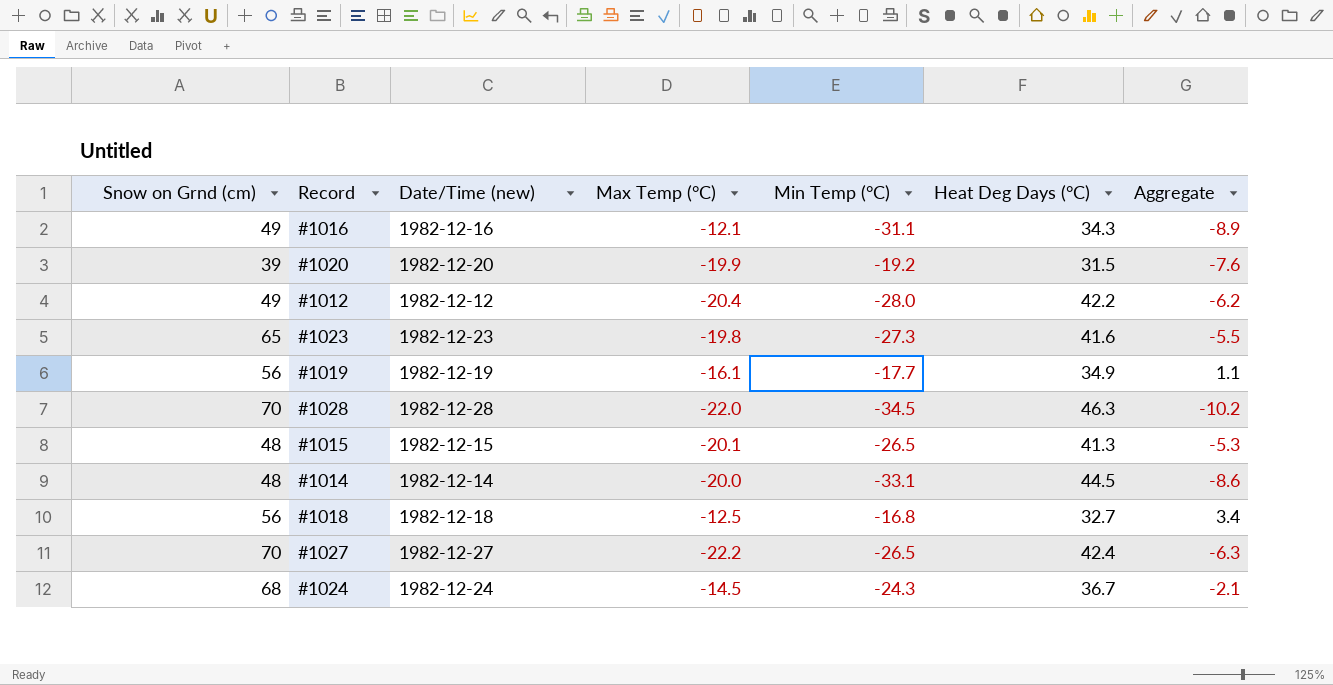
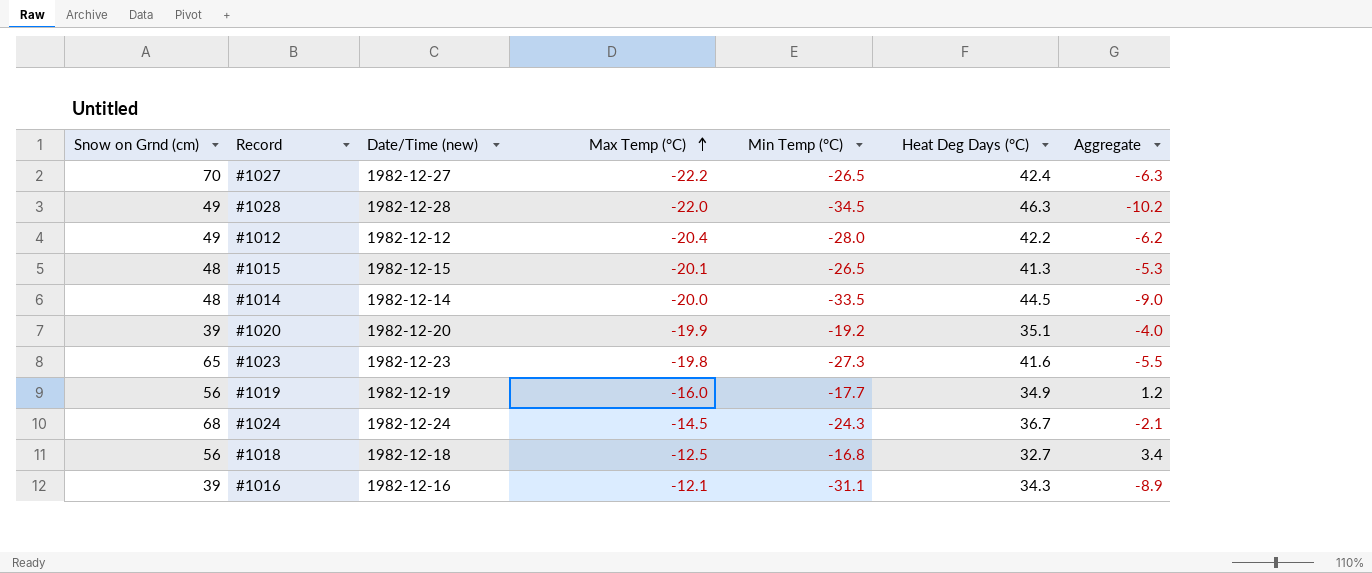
row order: none -> Max Temp (°C) ascending
#1028 | Snow on Grnd (cm): 70 -> 49
#1014 | Min Temp (°C): -33.1 -> -33.5
#1014 | Aggregate: -8.6 -> -9.0
#1020 | Heat Deg Days (°C): 31.5 -> 35.1
#1020 | Aggregate: -7.6 -> -4.0
#1019 | Max Temp (°C): -16.1 -> -16.0
#1019 | Aggregate: 1.1 -> 1.2
#1016 | Snow on Grnd (cm): 49 -> 39

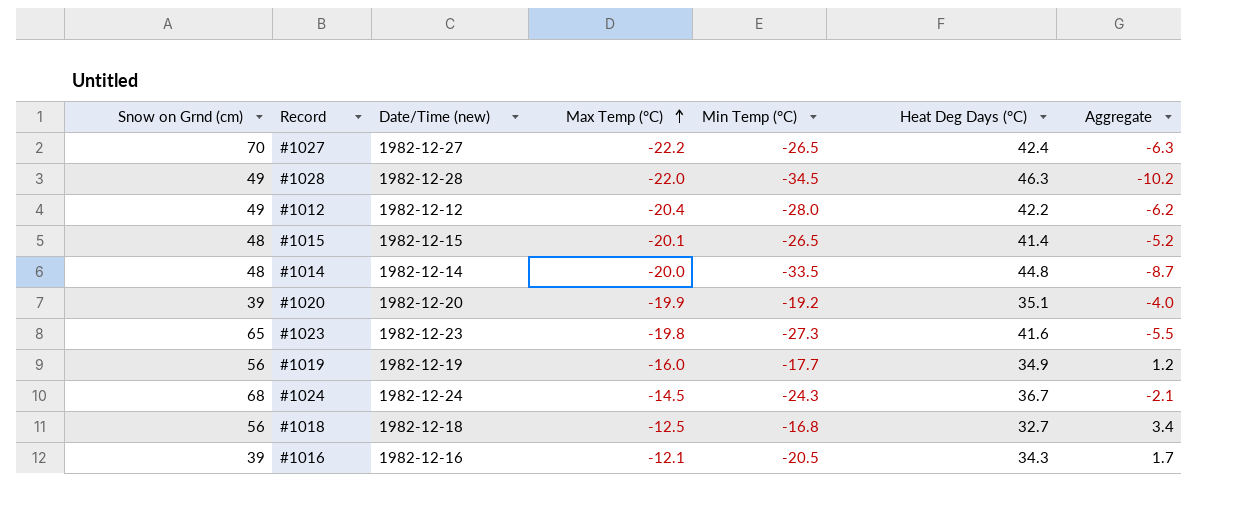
#1015 | Heat Deg Days (°C): 41.3 -> 41.4
#1015 | Aggregate: -5.3 -> -5.2
#1014 | Heat Deg Days (°C): 44.5 -> 44.8
#1014 | Aggregate: -9.0 -> -8.7
#1016 | Min Temp (°C): -31.1 -> -20.5
#1016 | Aggregate: -8.9 -> 1.7

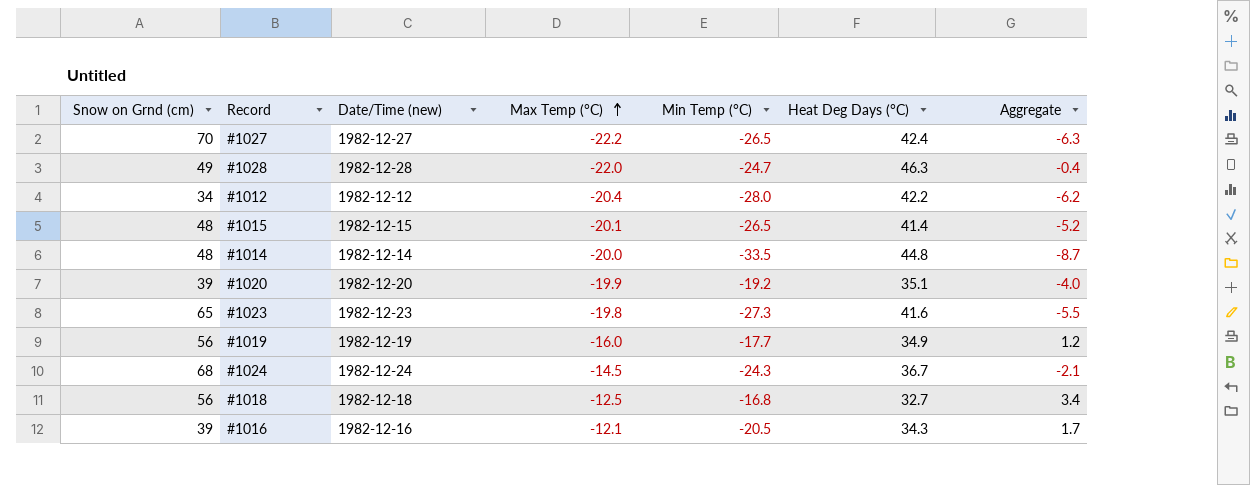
#1028 | Min Temp (°C): -34.5 -> -24.7
#1028 | Aggregate: -10.2 -> -0.4
#1012 | Snow on Grnd (cm): 49 -> 34

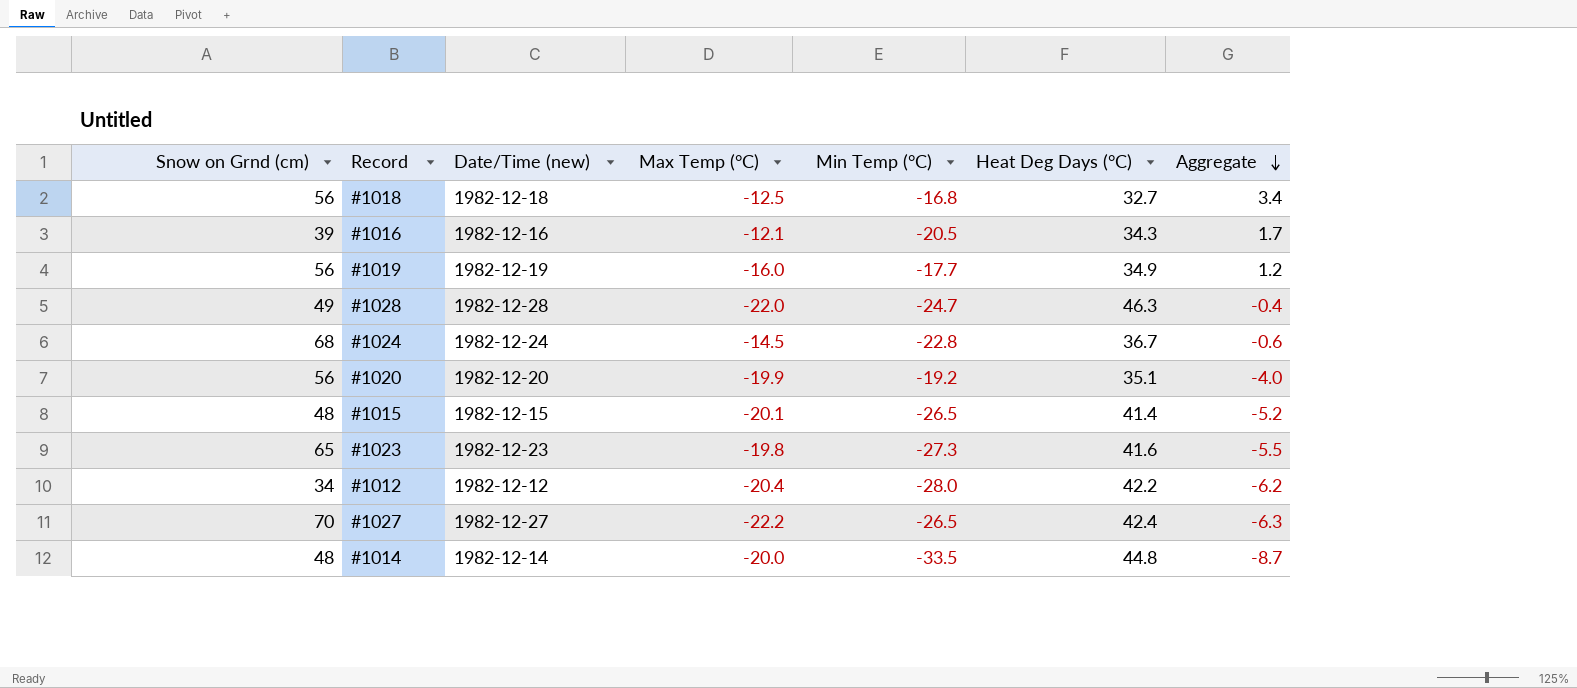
row order: Max Temp (°C) ascending -> Aggregate descending
#1024 | Min Temp (°C): -24.3 -> -22.8
#1024 | Aggregate: -2.1 -> -0.6
#1020 | Snow on Grnd (cm): 39 -> 56

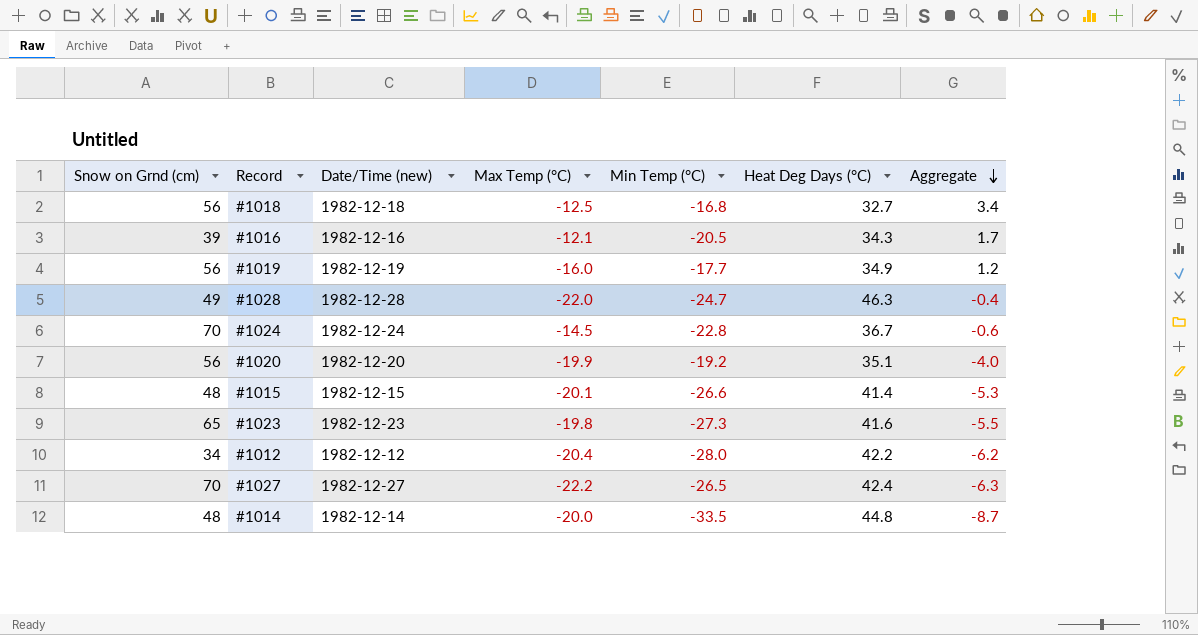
#1024 | Snow on Grnd (cm): 68 -> 70
#1015 | Min Temp (°C): -26.5 -> -26.6
#1015 | Aggregate: -5.2 -> -5.3

